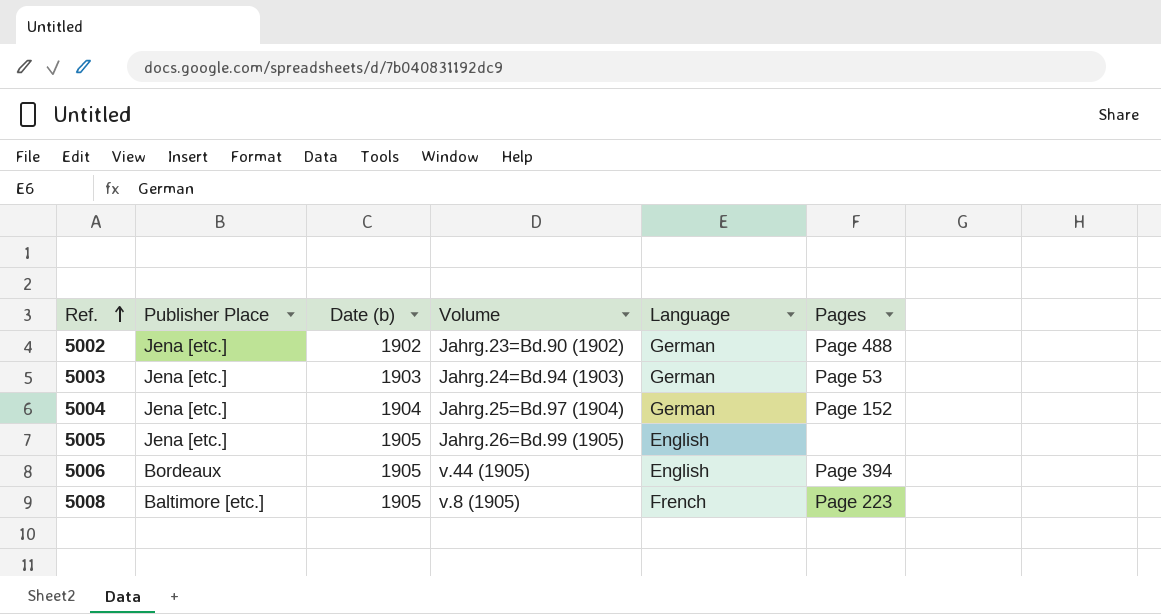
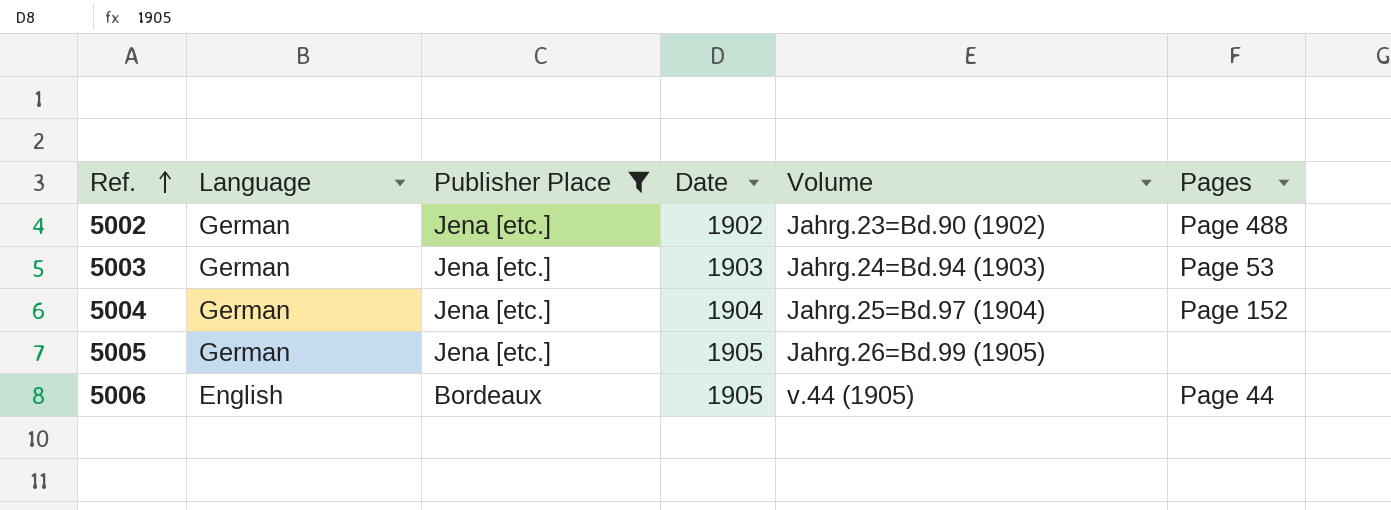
filter: none -> Publisher Place != Baltimore [etc.]
column Language | position: 5 -> 2
column name: Date (b) -> Date
5005 | Language: English -> German
5006 | Pages: Page 394 -> Page 44

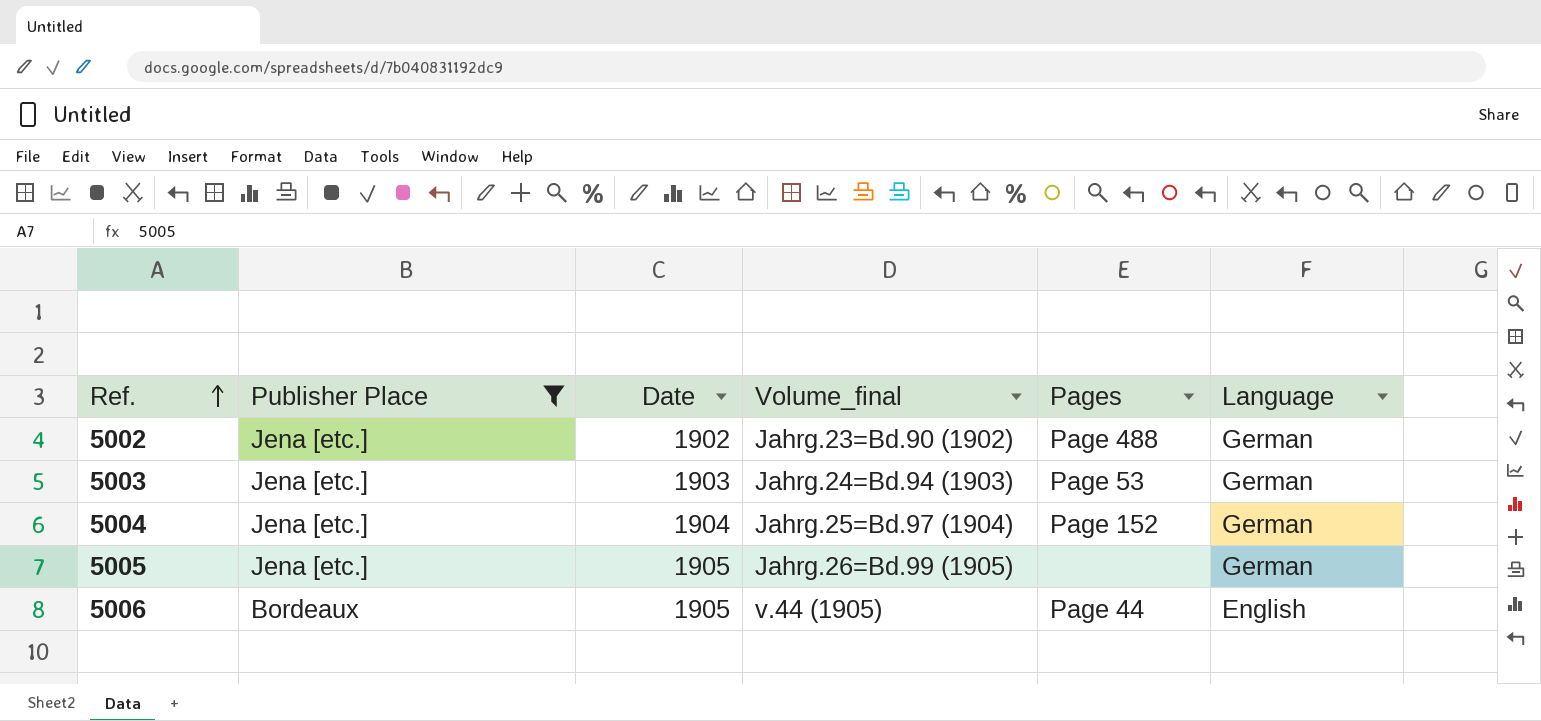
column name: Volume -> Volume_final
column Language | position: 2 -> 6

